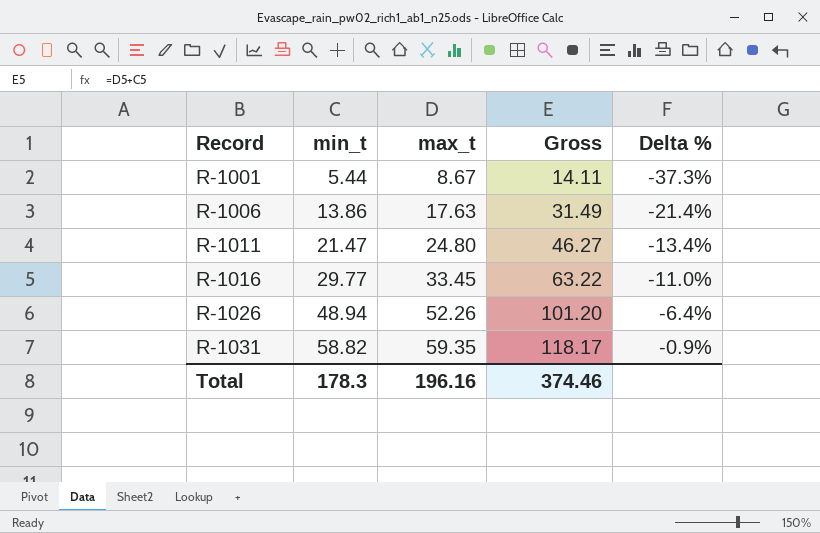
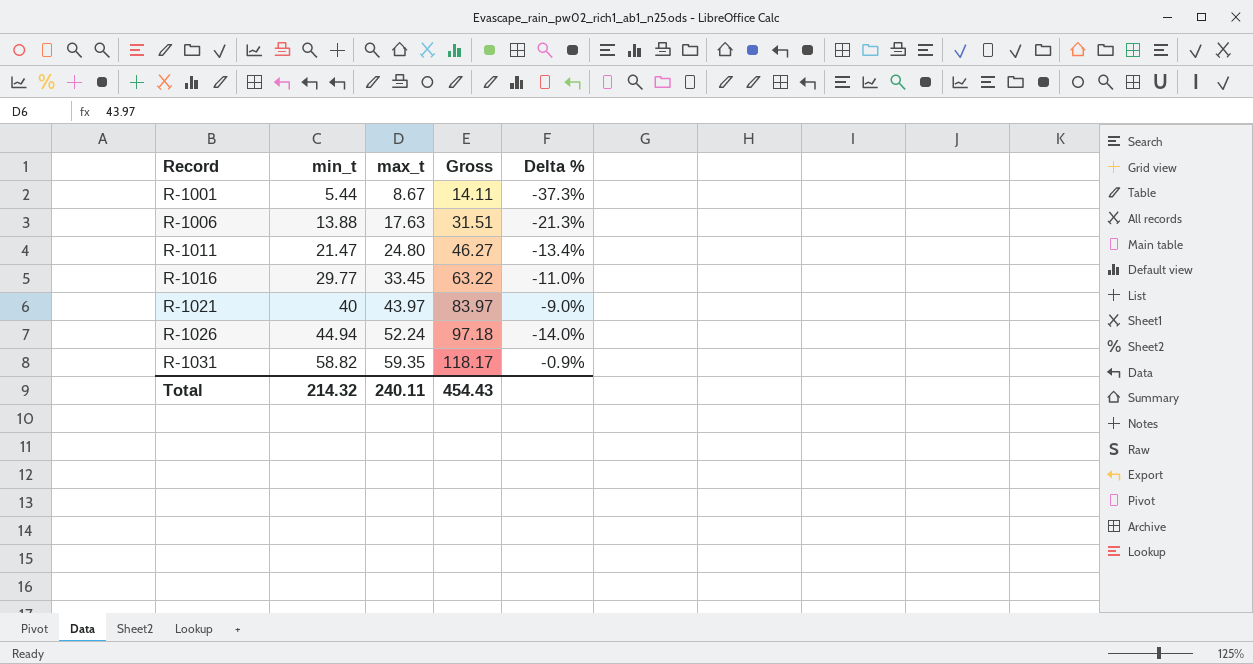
R-1006 | min_t: 13.86 -> 13.88
R-1006 | Gross: 31.49 -> 31.51
R-1006 | Delta %: -21.4% -> -21.3%
row R-1021: none -> 40 | 43.97 | 83.97 | -9.0%
R-1026 | min_t: 48.94 -> 44.94
R-1026 | max_t: 52.26 -> 52.24
R-1026 | Gross: 101.20 -> 97.18
R-1026 | Delta %: -6.4% -> -14.0%
Total | min_t: 178.3 -> 214.32
Total | max_t: 196.16 -> 240.11
Total | Gross: 374.46 -> 454.43

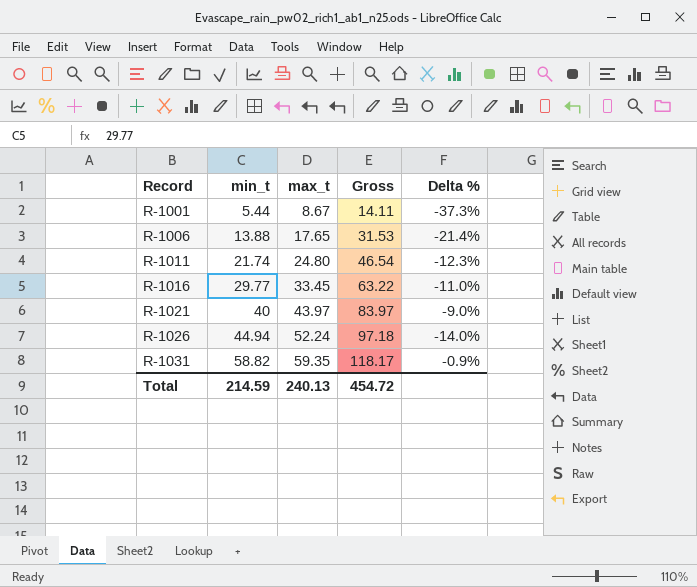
R-1006 | max_t: 17.63 -> 17.65
R-1006 | Gross: 31.51 -> 31.53
R-1006 | Delta %: -21.3% -> -21.4%
R-1011 | min_t: 21.47 -> 21.74
R-1011 | Gross: 46.27 -> 46.54
R-1011 | Delta %: -13.4% -> -12.3%
Total | min_t: 214.32 -> 214.59
Total | max_t: 240.11 -> 240.13
Total | Gross: 454.43 -> 454.72

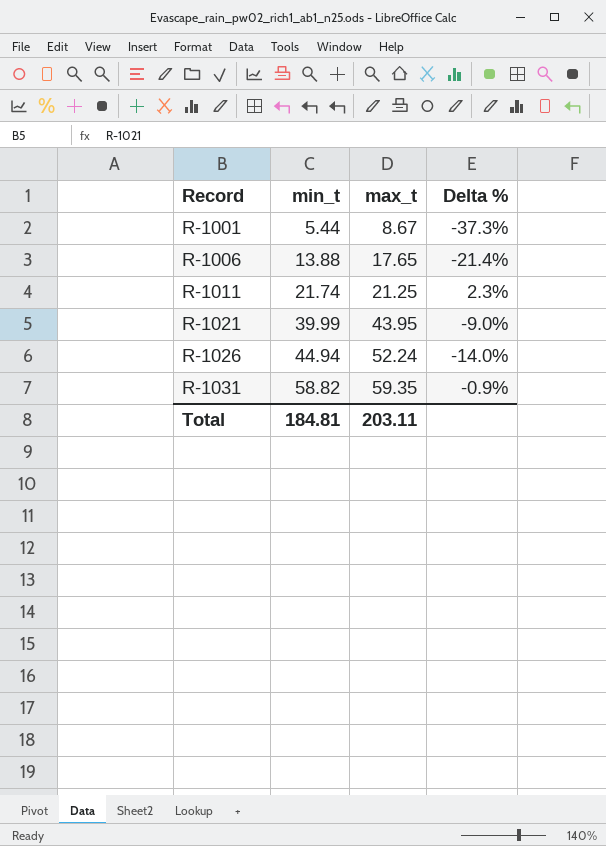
column Gross | formula: [min_t] + [max_t] -> none
row R-1016: 29.77 | 33.45 | 63.22 | -11.0% -> none
R-1011 | max_t: 24.80 -> 21.25
R-1011 | Delta %: -12.3% -> 2.3%
R-1021 | min_t: 40 -> 39.99
R-1021 | max_t: 43.97 -> 43.95
Total | min_t: 214.59 -> 184.81
Total | max_t: 240.13 -> 203.11

